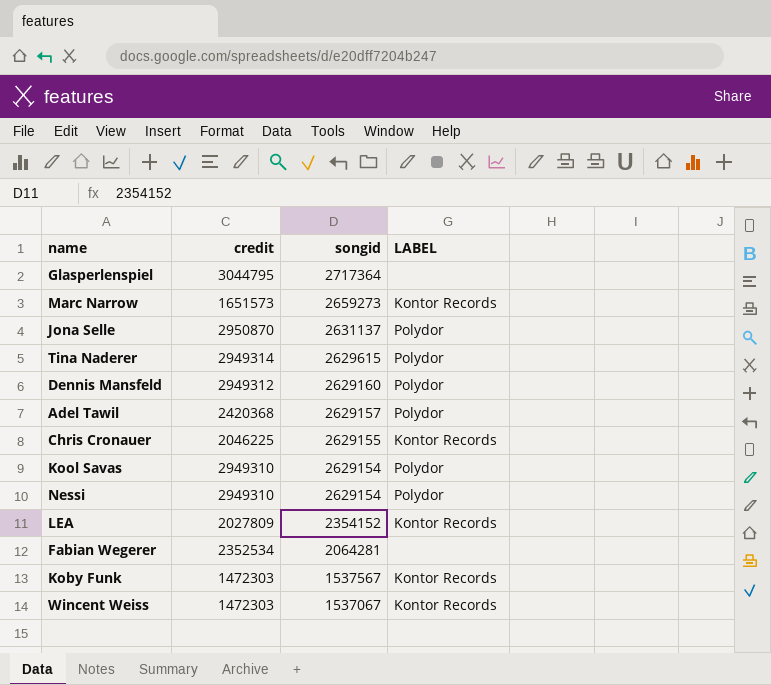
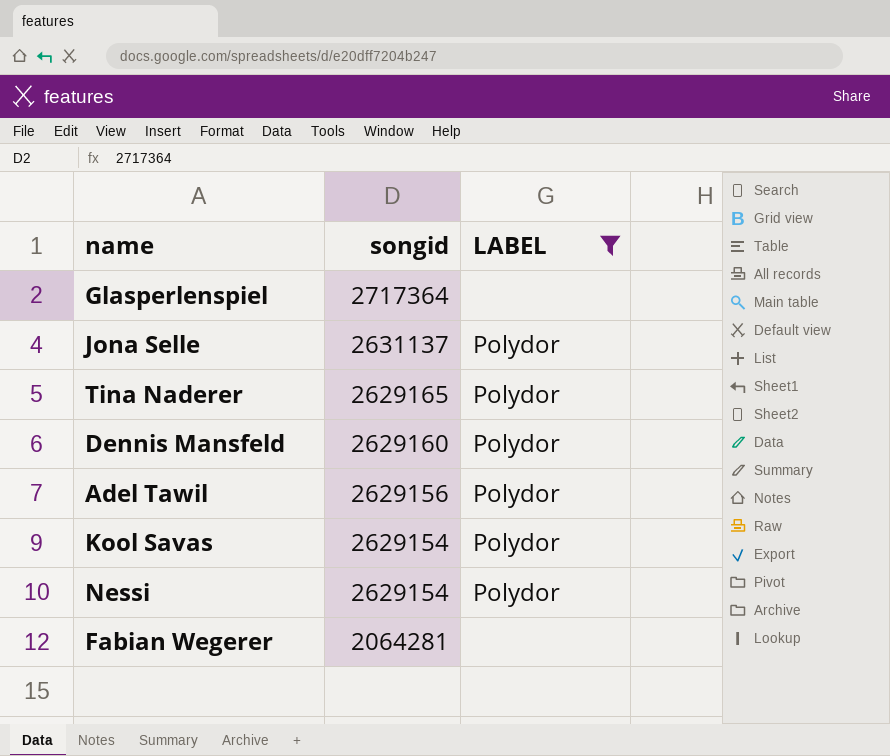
filter: none -> LABEL != Kontor Records
column credit | position: 2 -> none
Tina Naderer | songid: 2629615 -> 2629165
Adel Tawil | songid: 2629157 -> 2629156

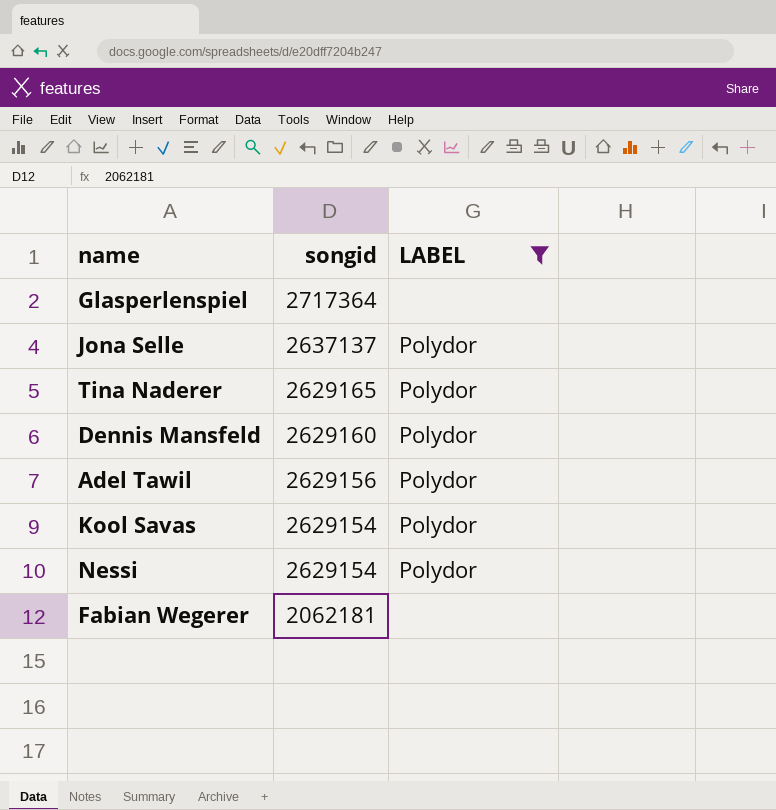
Jona Selle | songid: 2631137 -> 2637137
Fabian Wegerer | songid: 2064281 -> 2062181

